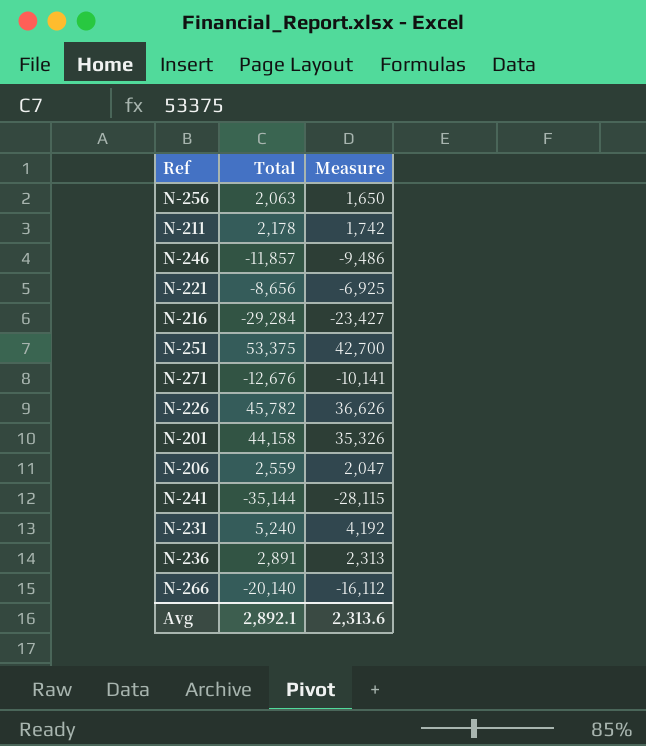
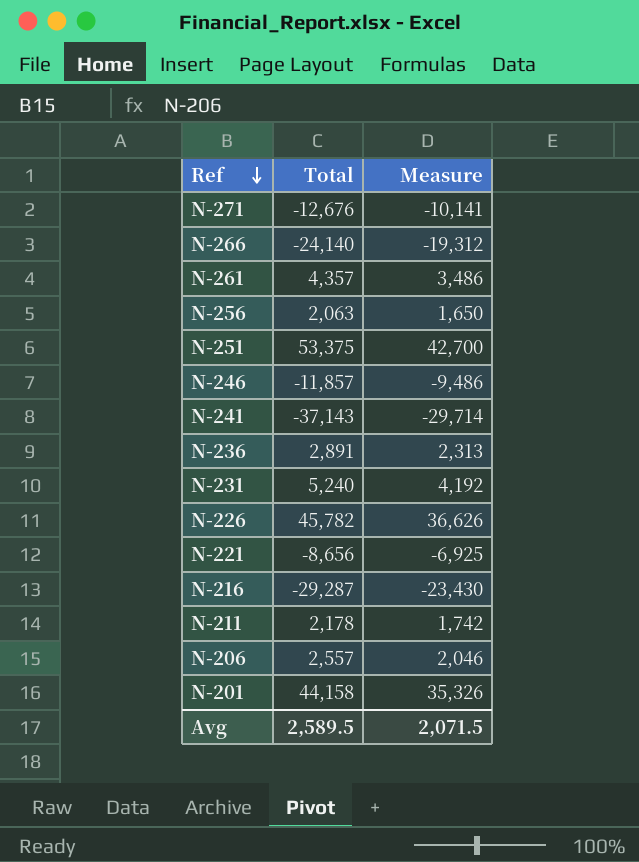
row order: none -> Ref descending
N-266 | Total: -20,140 -> -24,140
N-266 | Measure: -16,112 -> -19,312
row N-261: none -> 4,357 | 3,486
N-241 | Total: -35,144 -> -37,143
N-241 | Measure: -28,115 -> -29,714
N-216 | Total: -29,284 -> -29,287
N-216 | Measure: -23,427 -> -23,430
N-206 | Total: 2,559 -> 2,557
N-206 | Measure: 2,047 -> 2,046
Avg | Total: 2,892.1 -> 2,589.5
Avg | Measure: 2,313.6 -> 2,071.5

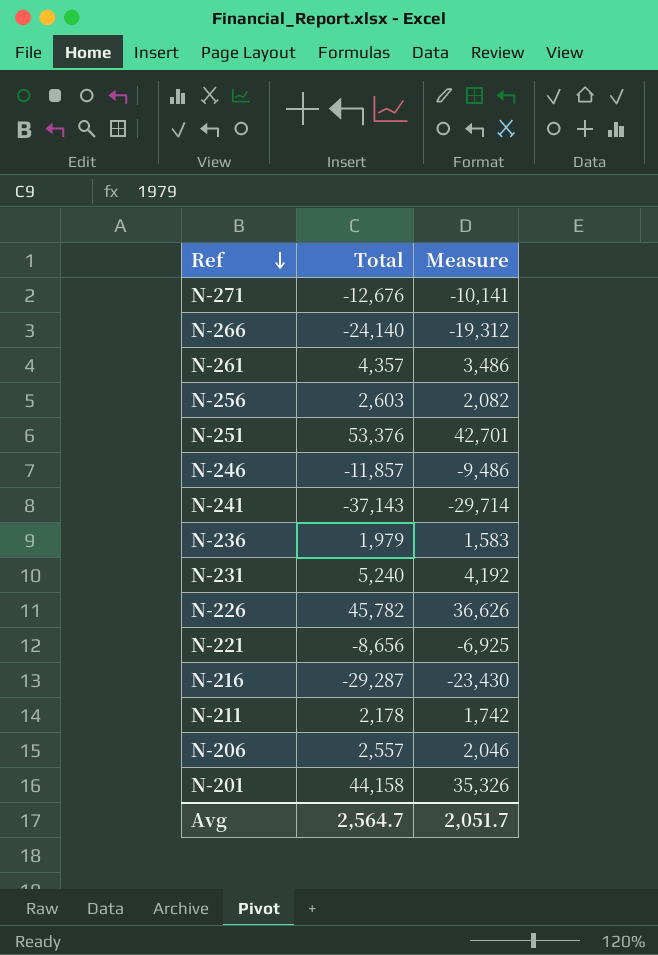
N-256 | Total: 2,063 -> 2,603
N-256 | Measure: 1,650 -> 2,082
N-251 | Total: 53,375 -> 53,376
N-251 | Measure: 42,700 -> 42,701
N-236 | Total: 2,891 -> 1,979
N-236 | Measure: 2,313 -> 1,583
Avg | Total: 2,589.5 -> 2,564.7
Avg | Measure: 2,071.5 -> 2,051.7

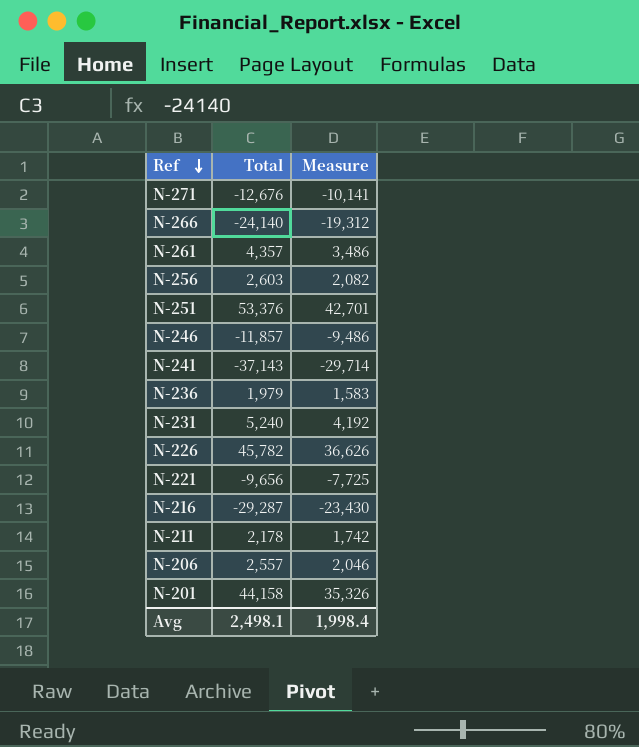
N-221 | Total: -8,656 -> -9,656
N-221 | Measure: -6,925 -> -7,725
Avg | Total: 2,564.7 -> 2,498.1
Avg | Measure: 2,051.7 -> 1,998.4

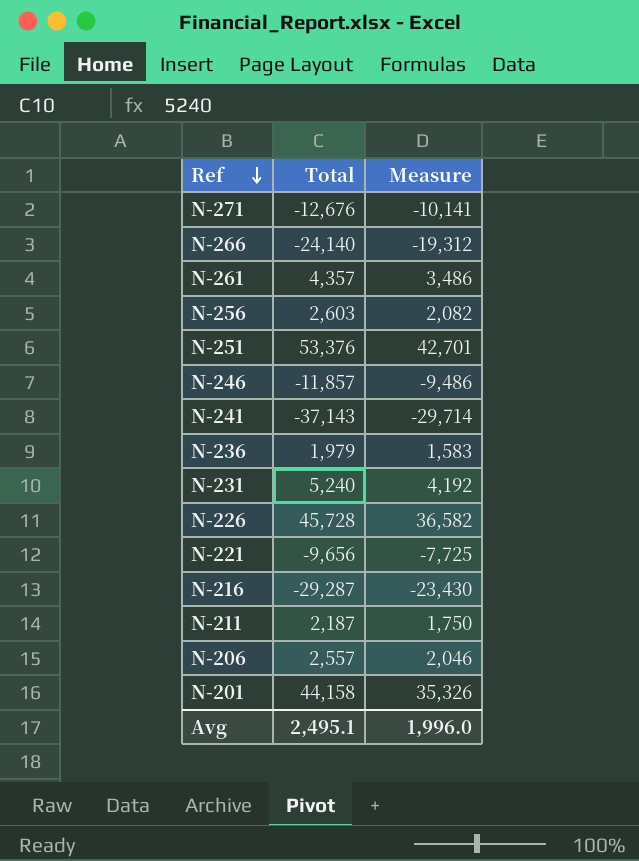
N-226 | Total: 45,782 -> 45,728
N-226 | Measure: 36,626 -> 36,582
N-211 | Total: 2,178 -> 2,187
N-211 | Measure: 1,742 -> 1,750
Avg | Total: 2,498.1 -> 2,495.1
Avg | Measure: 1,998.4 -> 1,996.0

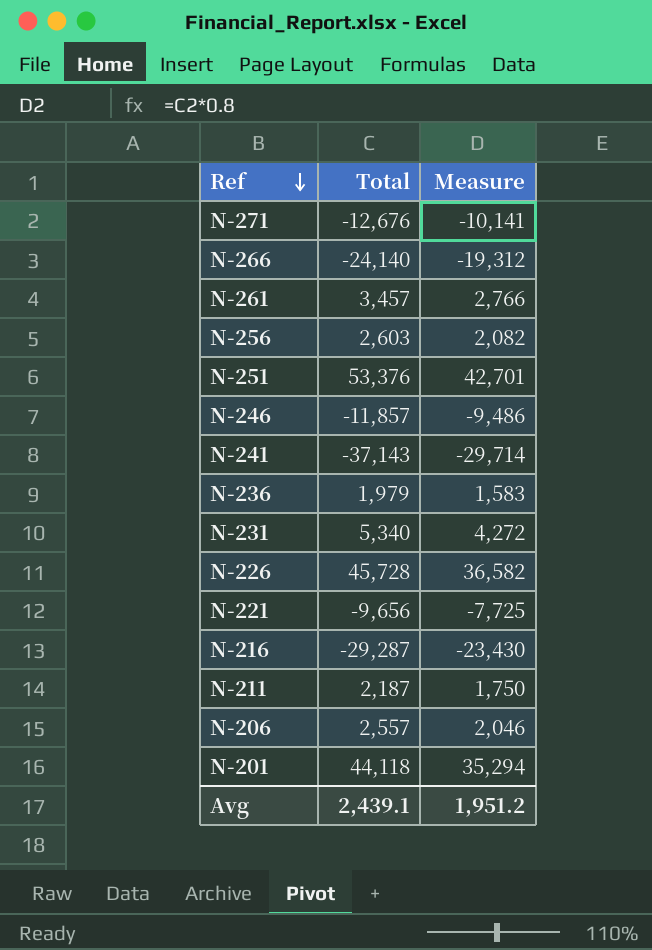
N-261 | Total: 4,357 -> 3,457
N-261 | Measure: 3,486 -> 2,766
N-231 | Total: 5,240 -> 5,340
N-231 | Measure: 4,192 -> 4,272
N-201 | Total: 44,158 -> 44,118
N-201 | Measure: 35,326 -> 35,294
Avg | Total: 2,495.1 -> 2,439.1
Avg | Measure: 1,996.0 -> 1,951.2

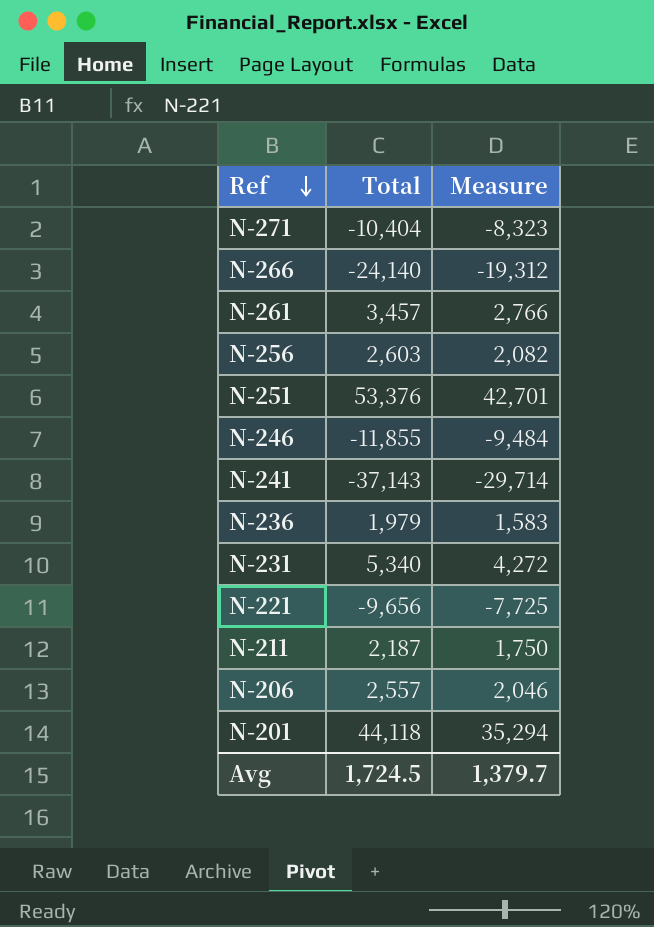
row N-226: 45,728 | 36,582 -> none
row N-216: -29,287 | -23,430 -> none
N-271 | Total: -12,676 -> -10,404
N-271 | Measure: -10,141 -> -8,323
N-246 | Total: -11,857 -> -11,855
N-246 | Measure: -9,486 -> -9,484
Avg | Total: 2,439.1 -> 1,724.5
Avg | Measure: 1,951.2 -> 1,379.7

